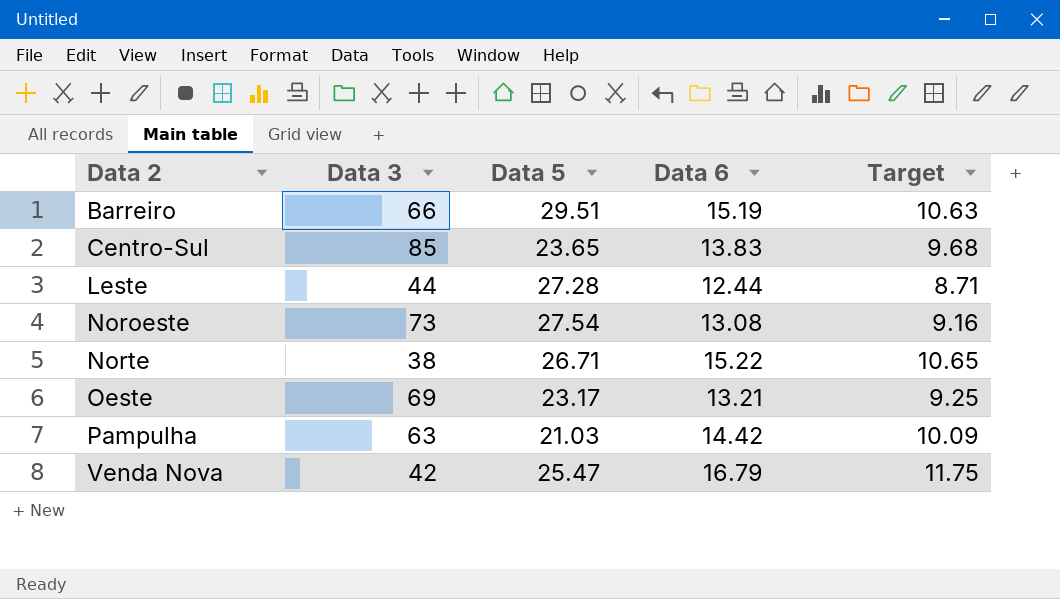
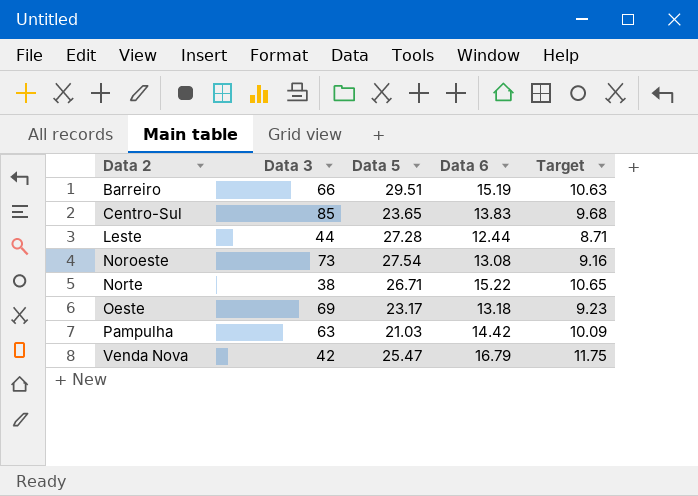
Oeste | Data 6: 13.21 -> 13.18
Oeste | Target: 9.25 -> 9.23

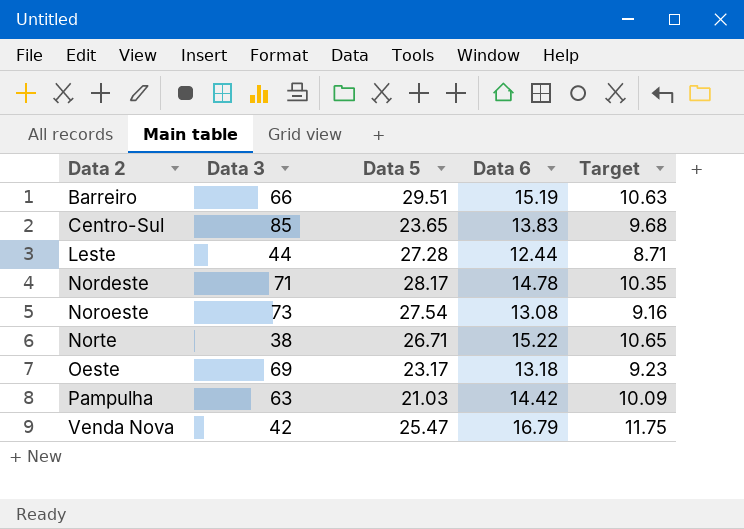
row Nordeste: none -> 71 | 28.17 | 14.78 | 10.35

